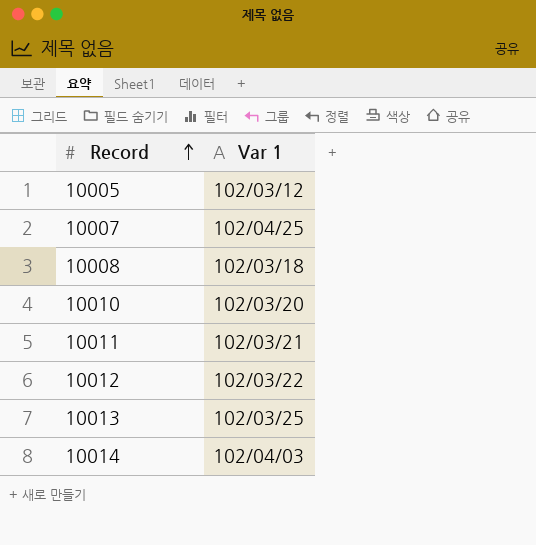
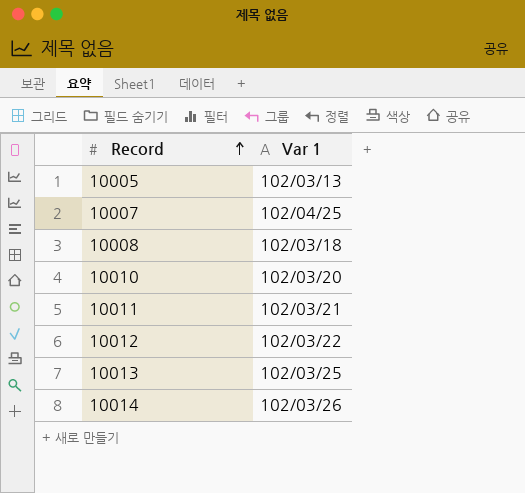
10005 | Var 1: 102/03/12 -> 102/03/13
10014 | Var 1: 102/04/03 -> 102/03/26

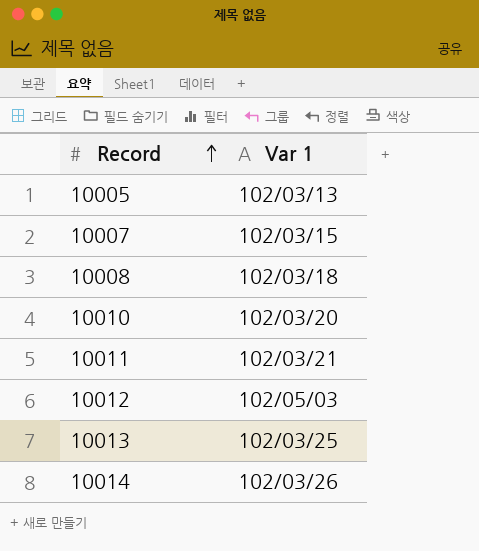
10007 | Var 1: 102/04/25 -> 102/03/15
10012 | Var 1: 102/03/22 -> 102/05/03

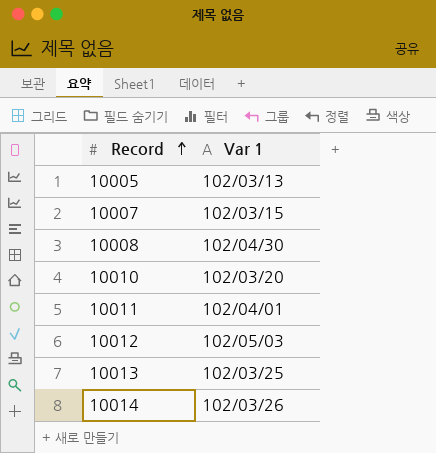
10008 | Var 1: 102/03/18 -> 102/04/30
10011 | Var 1: 102/03/21 -> 102/04/01

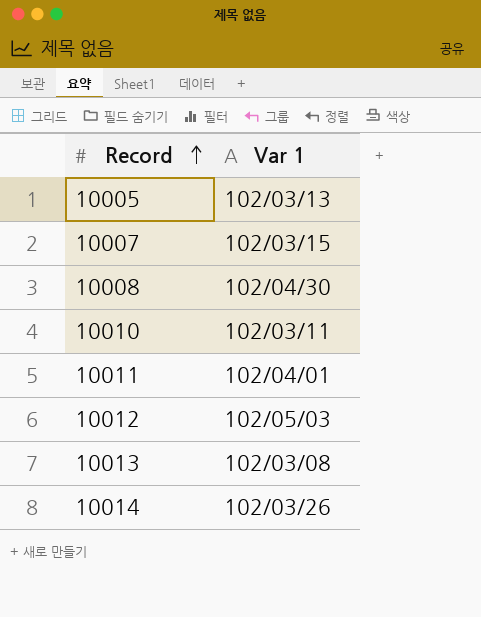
10010 | Var 1: 102/03/20 -> 102/03/11
10013 | Var 1: 102/03/25 -> 102/03/08

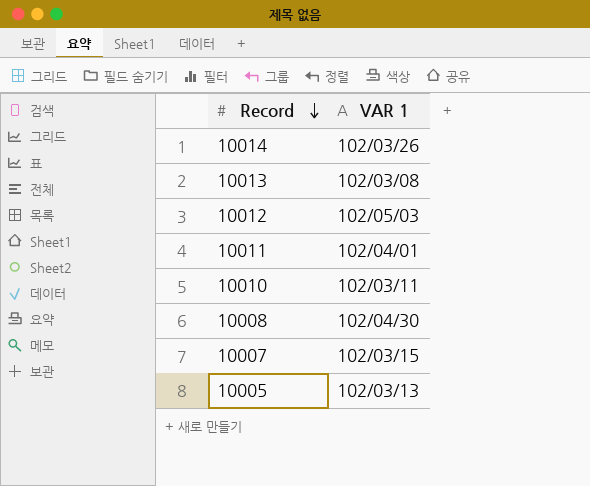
row order: Record ascending -> Record descending
column name: Var 1 -> VAR 1

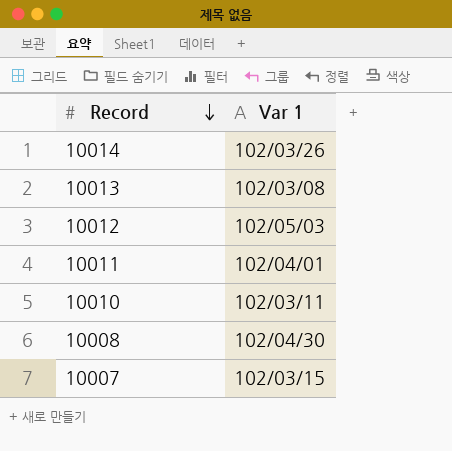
column name: VAR 1 -> Var 1
row 10005: 102/03/13 -> none

